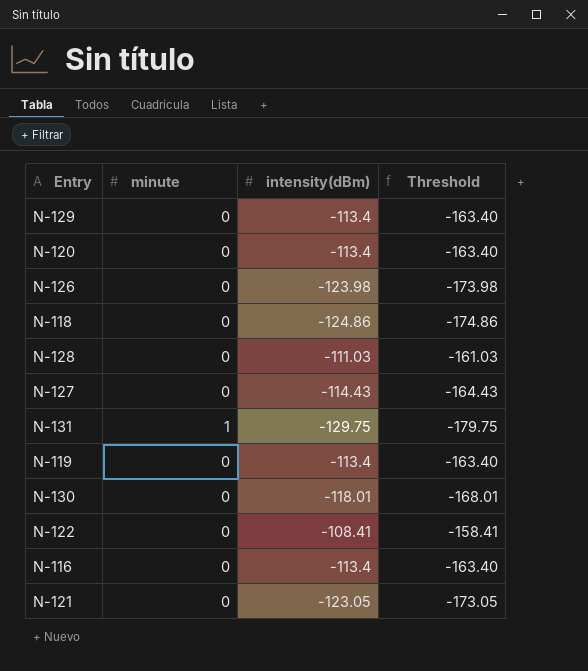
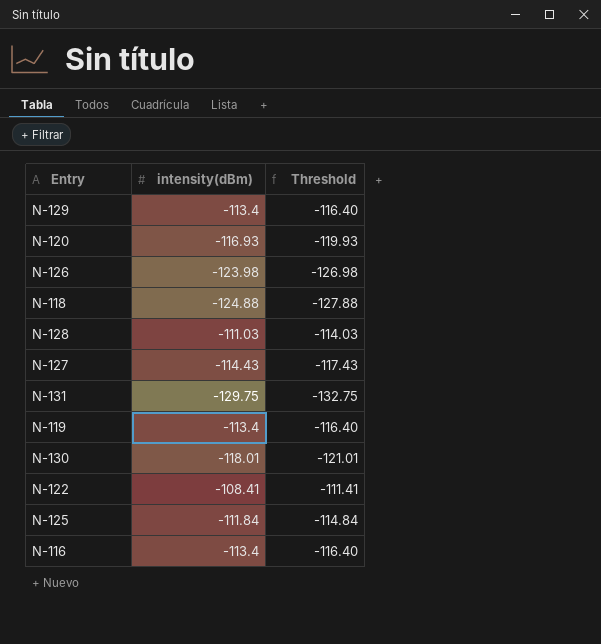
column minute | position: 2 -> none
column Threshold | formula: [intensity(dBm)] - 50 -> [intensity(dBm)] - 3
row N-121: 0 | -123.05 | -173.05 -> none
N-120 | intensity(dBm): -113.4 -> -116.93
N-118 | intensity(dBm): -124.86 -> -124.88
row N-125: none -> -111.84 | -114.84

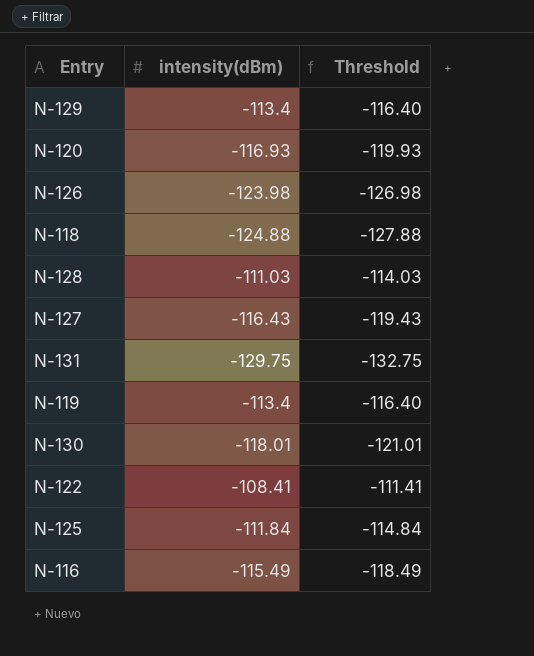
N-127 | intensity(dBm): -114.43 -> -116.43
N-127 | Threshold: -117.43 -> -119.43
N-116 | intensity(dBm): -113.4 -> -115.49
N-116 | Threshold: -116.40 -> -118.49

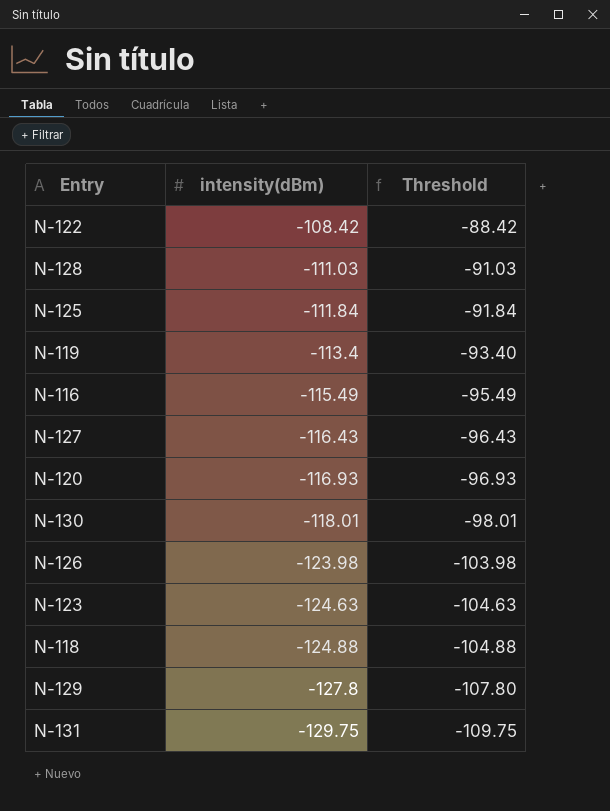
row order: none -> intensity(dBm) descending
column Threshold | formula: [intensity(dBm)] - 3 -> [intensity(dBm)] + 20
N-122 | intensity(dBm): -108.41 -> -108.42
row N-123: none -> -124.63 | -104.63
N-129 | intensity(dBm): -113.4 -> -127.8

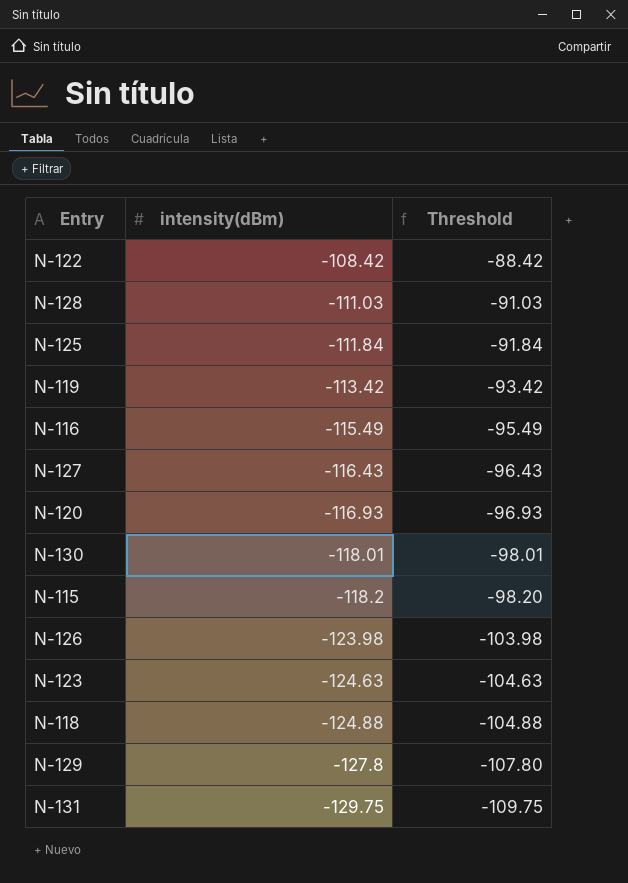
N-119 | intensity(dBm): -113.4 -> -113.42
N-119 | Threshold: -93.40 -> -93.42
row N-115: none -> -118.2 | -98.20

